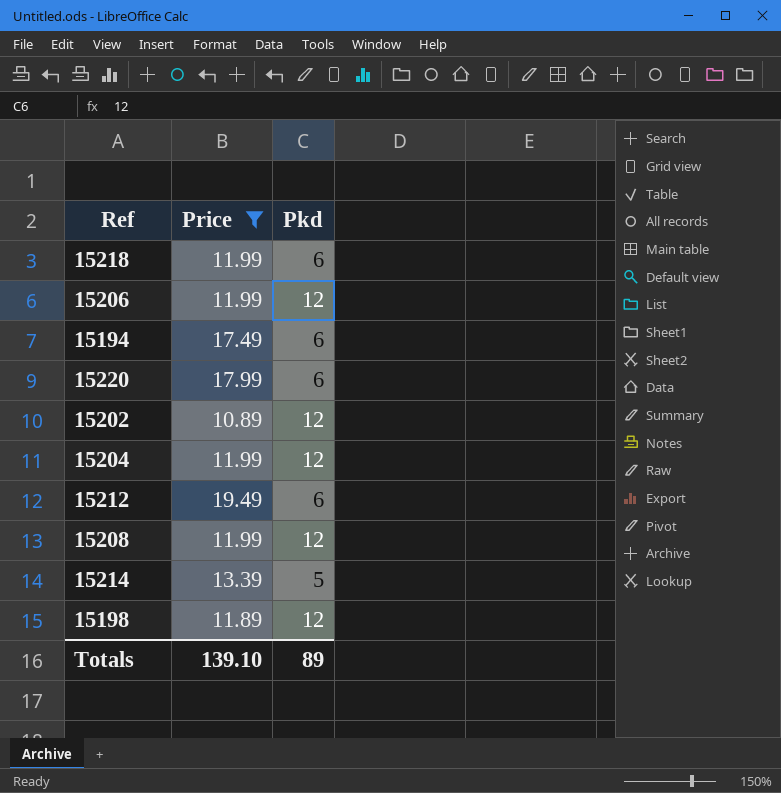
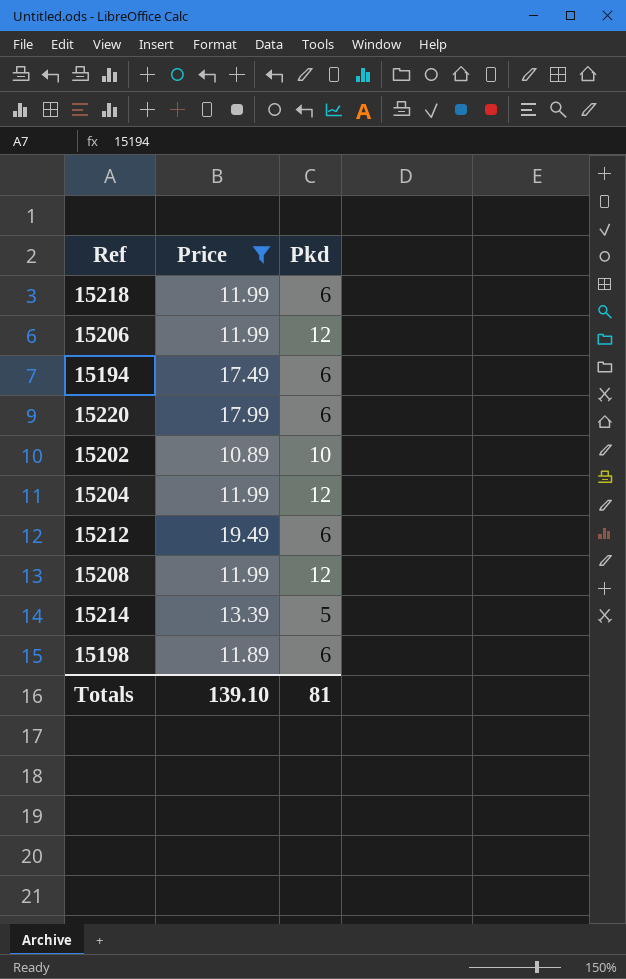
15202 | Pkd: 12 -> 10
15198 | Pkd: 12 -> 6
Totals | Pkd: 89 -> 81

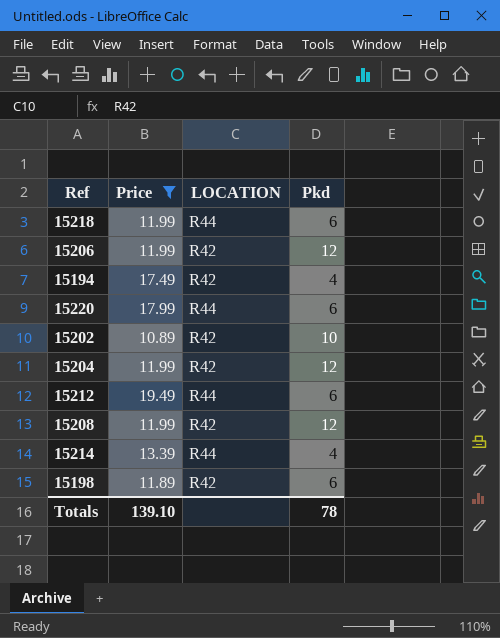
column LOCATION | position: none -> 3
15194 | Pkd: 6 -> 4
15214 | Pkd: 5 -> 4
Totals | Pkd: 81 -> 78

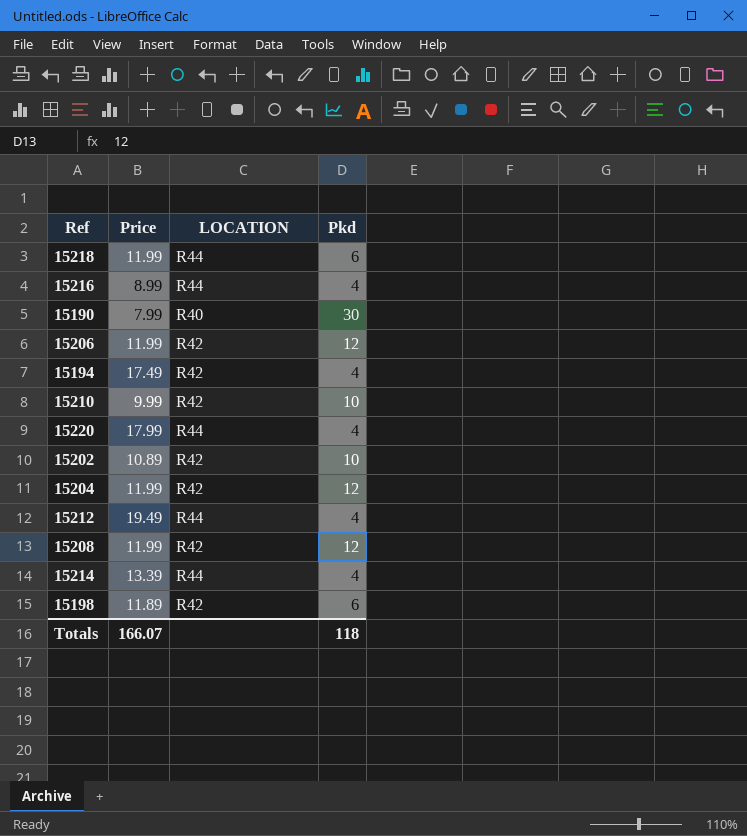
filter: Price >= 10.89 -> none
15220 | Pkd: 6 -> 4
15212 | Pkd: 6 -> 4
Totals | Price: 139.10 -> 166.07
Totals | Pkd: 78 -> 118

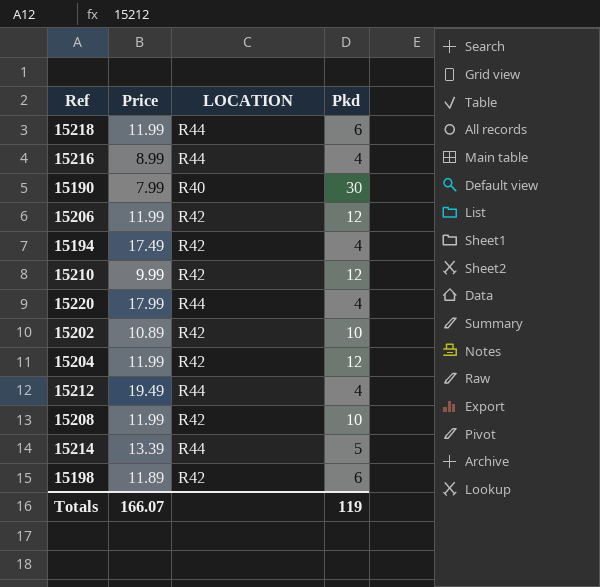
15210 | Pkd: 10 -> 12
15208 | Pkd: 12 -> 10
15214 | Pkd: 4 -> 5
Totals | Pkd: 118 -> 119

